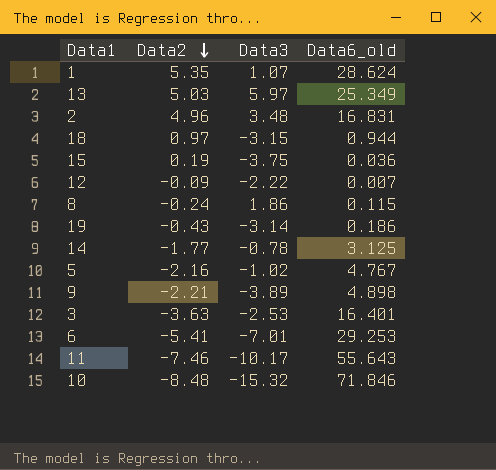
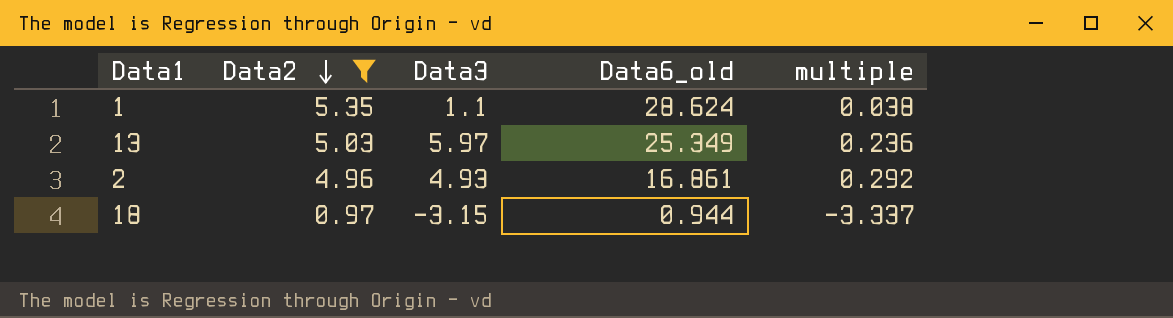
filter: none -> Data2 >= 0.97
column multiple | formula: none -> [Data3] / [Data6_old]
1 | Data3: 1.07 -> 1.1
2 | Data3: 3.48 -> 4.93
2 | Data6_old: 16.831 -> 16.861

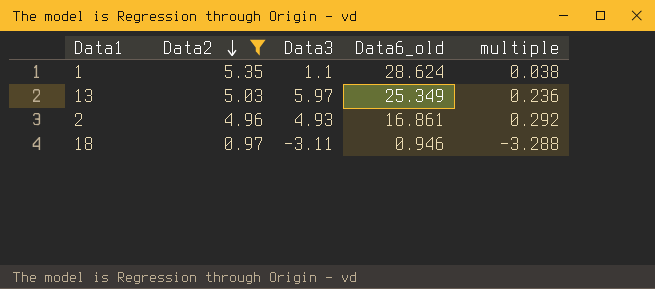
18 | Data3: -3.15 -> -3.11
18 | Data6_old: 0.944 -> 0.946
18 | multiple: -3.337 -> -3.288

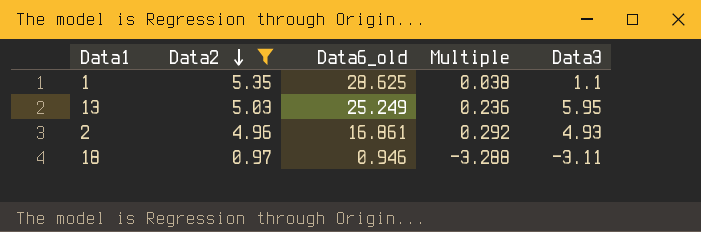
column name: multiple -> Multiple
column Data3 | position: 3 -> 5
1 | Data6_old: 28.624 -> 28.625
13 | Data6_old: 25.349 -> 25.249
13 | Data3: 5.97 -> 5.95

